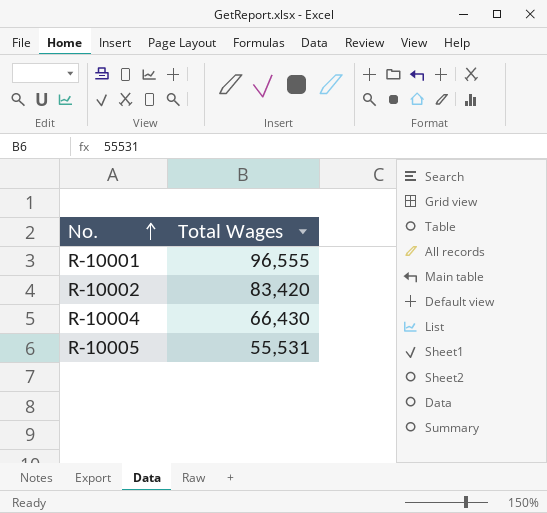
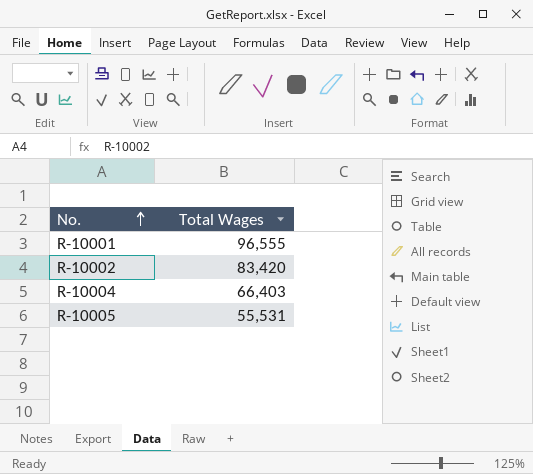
R-10004 | Total Wages: 66,430 -> 66,403

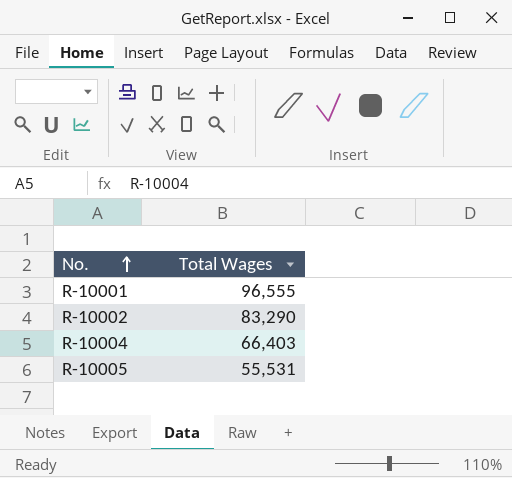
R-10002 | Total Wages: 83,420 -> 83,290

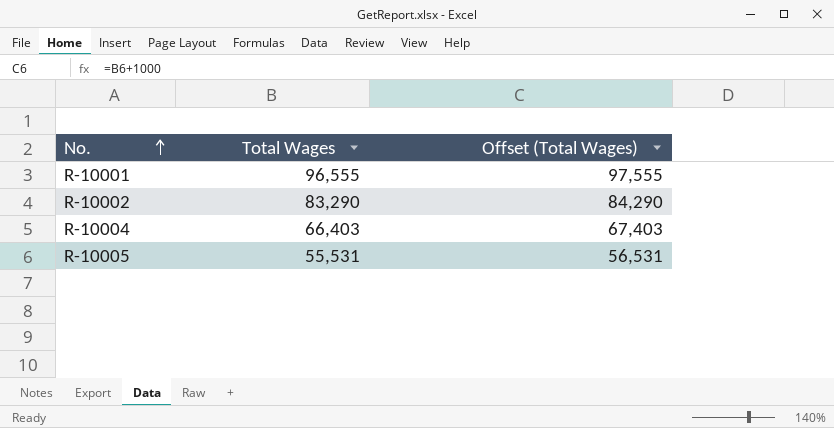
column Offset (Total Wages) | formula: none -> [Total Wages] + 1000

